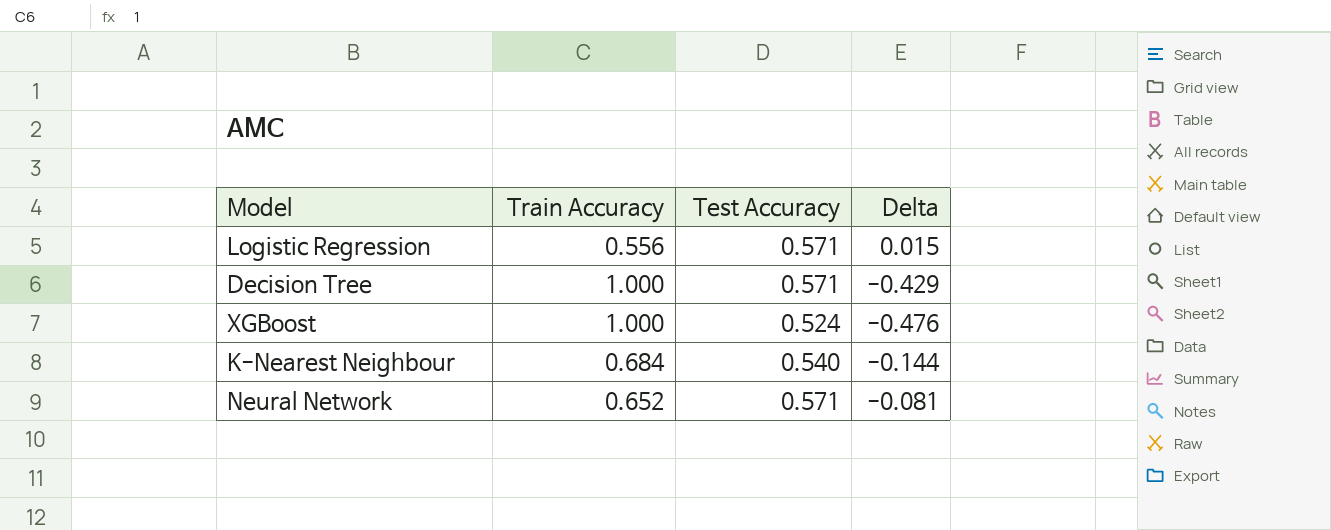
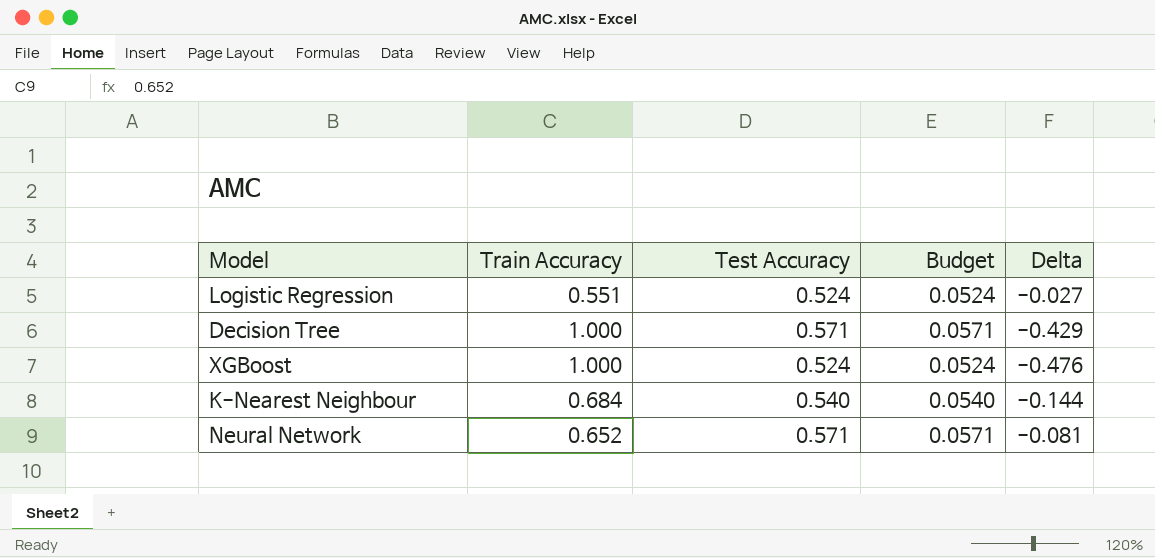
column Budget | formula: none -> [Test Accuracy] * 0.1
Logistic Regression | Train Accuracy: 0.556 -> 0.551
Logistic Regression | Test Accuracy: 0.571 -> 0.524
Logistic Regression | Delta: 0.015 -> -0.027

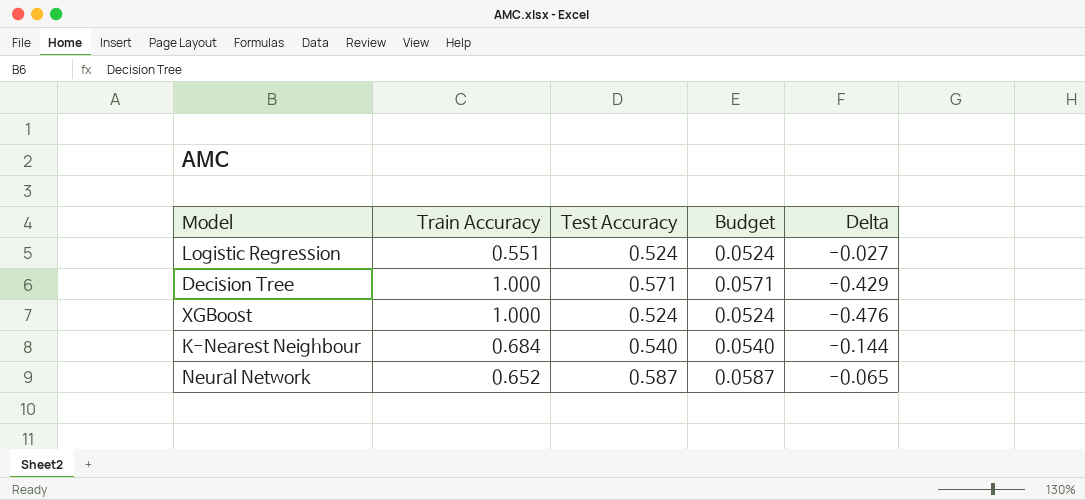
Neural Network | Test Accuracy: 0.571 -> 0.587
Neural Network | Budget: 0.0571 -> 0.0587
Neural Network | Delta: -0.081 -> -0.065

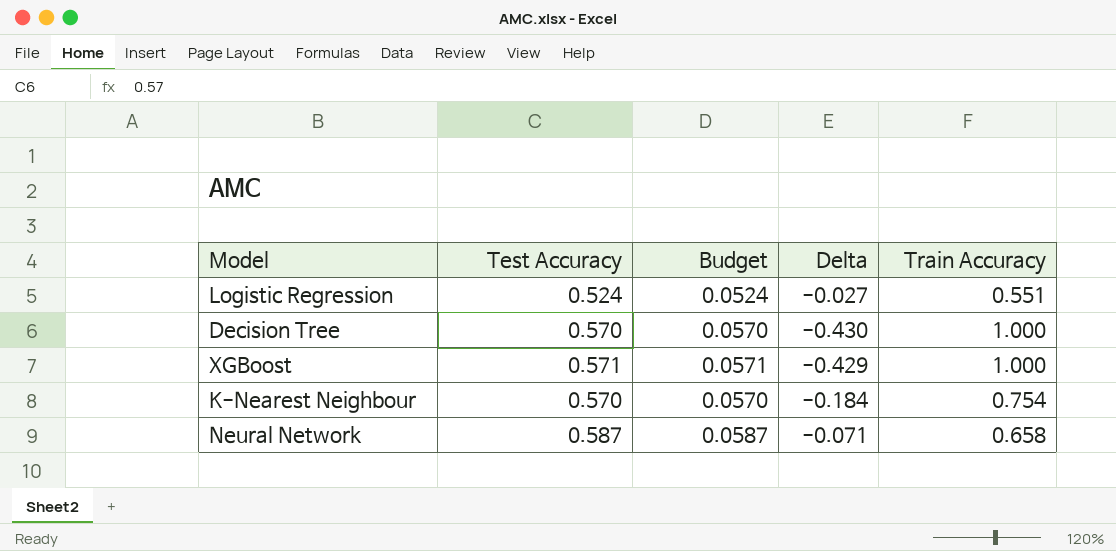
column Train Accuracy | position: 2 -> 5
Decision Tree | Test Accuracy: 0.571 -> 0.570
Decision Tree | Budget: 0.0571 -> 0.0570
Decision Tree | Delta: -0.429 -> -0.430
XGBoost | Test Accuracy: 0.524 -> 0.571
XGBoost | Budget: 0.0524 -> 0.0571
XGBoost | Delta: -0.476 -> -0.429
K-Nearest Neighbour | Test Accuracy: 0.540 -> 0.570
K-Nearest Neighbour | Budget: 0.0540 -> 0.0570
K-Nearest Neighbour | Delta: -0.144 -> -0.184
K-Nearest Neighbour | Train Accuracy: 0.684 -> 0.754
Neural Network | Delta: -0.065 -> -0.071
Neural Network | Train Accuracy: 0.652 -> 0.658

